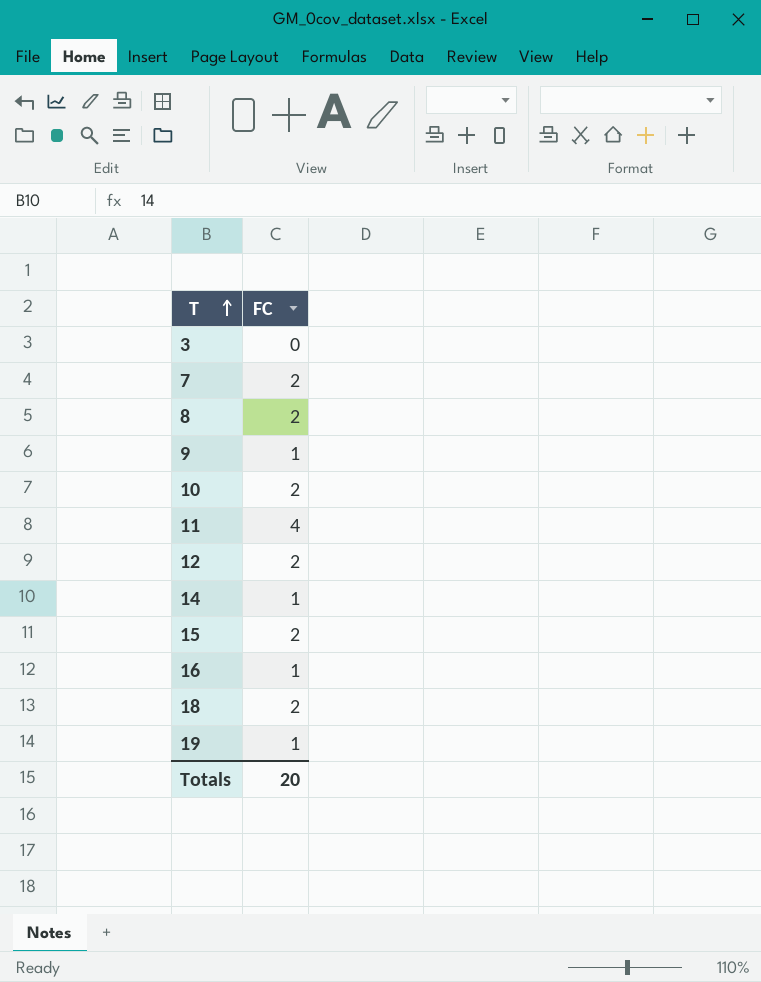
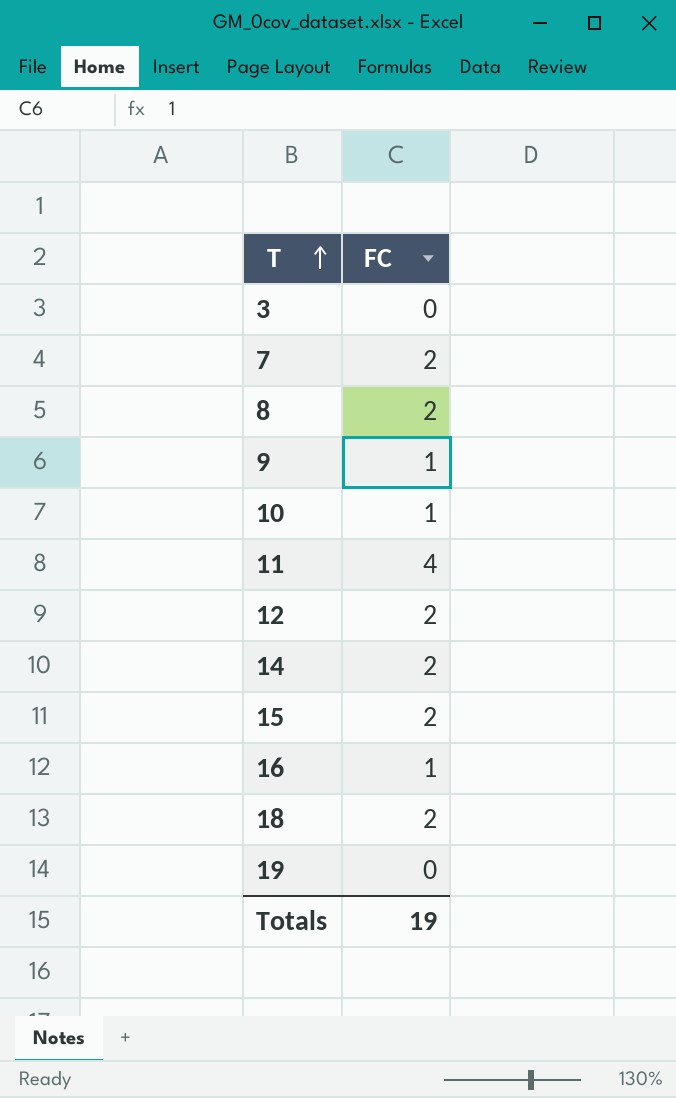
10 | FC: 2 -> 1
14 | FC: 1 -> 2
19 | FC: 1 -> 0
Totals | FC: 20 -> 19

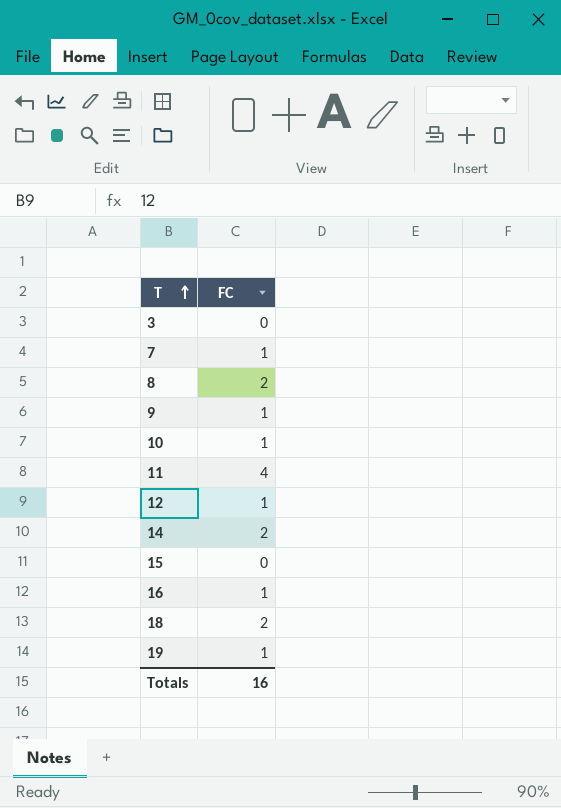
7 | FC: 2 -> 1
12 | FC: 2 -> 1
15 | FC: 2 -> 0
19 | FC: 0 -> 1
Totals | FC: 19 -> 16

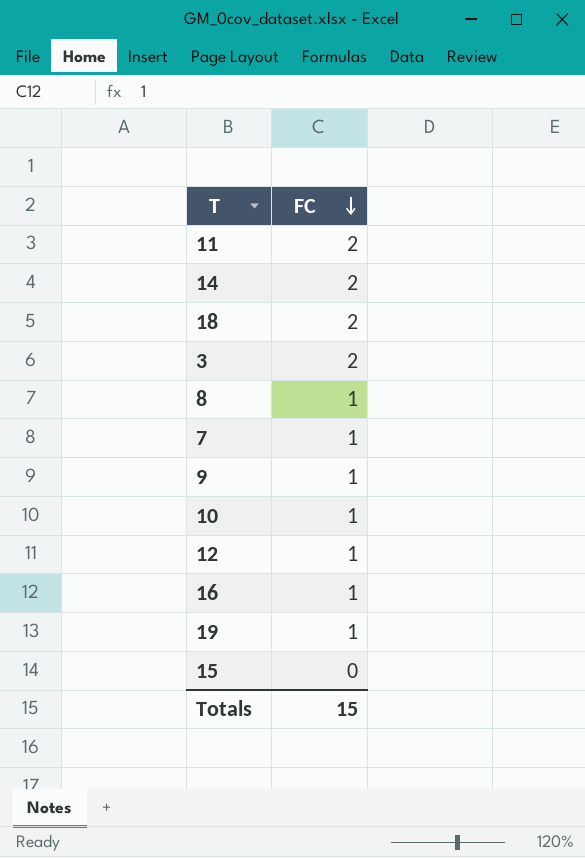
row order: T ascending -> FC descending
11 | FC: 4 -> 2
3 | FC: 0 -> 2
8 | FC: 2 -> 1
Totals | FC: 16 -> 15

